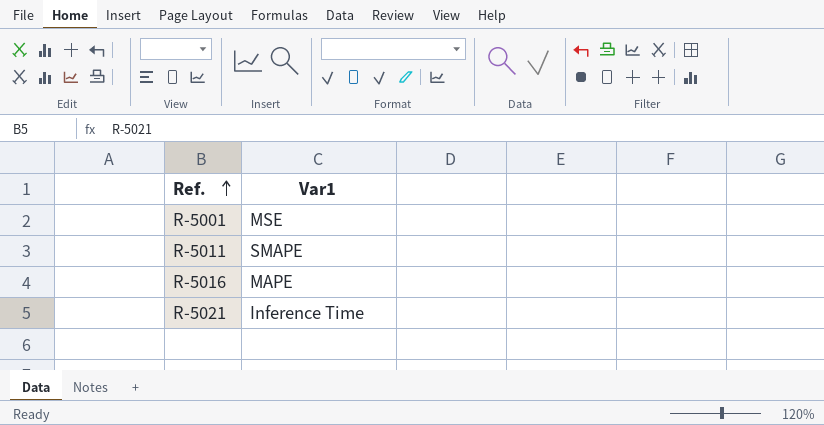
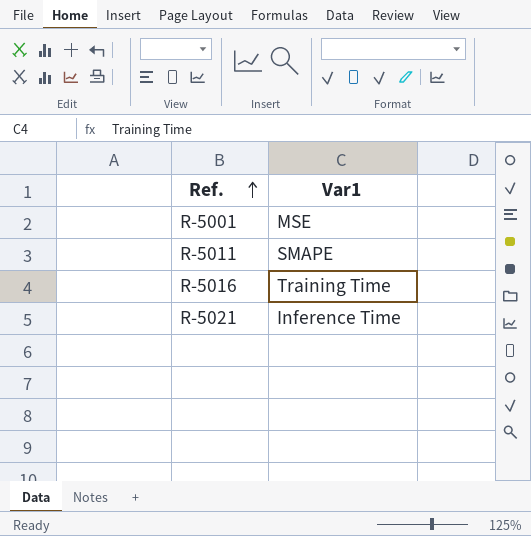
R-5016 | Var1: MAPE -> Training Time

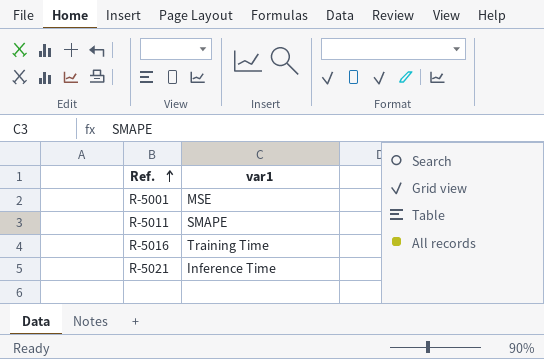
column name: Var1 -> var1

